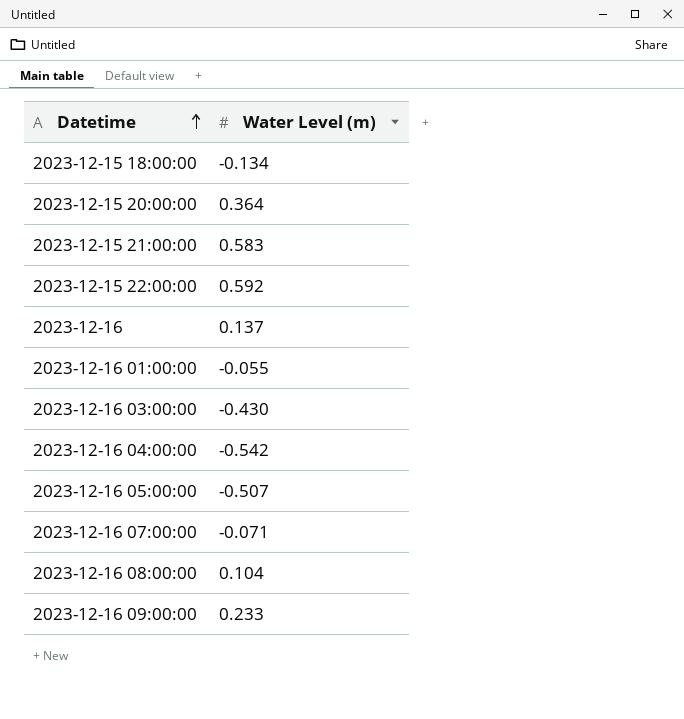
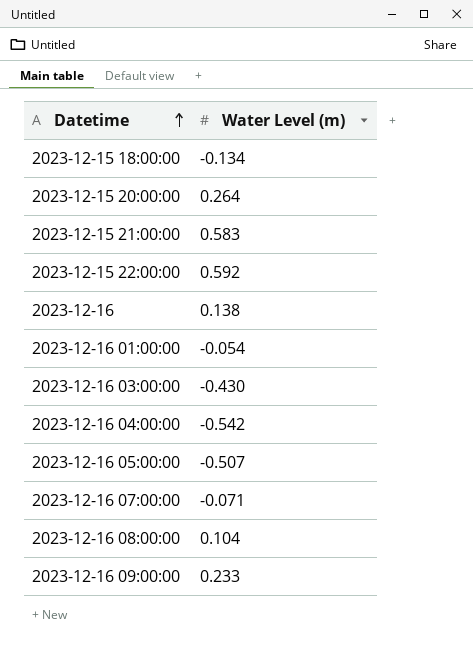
2023-12-15 20:00:00 | Water Level (m): 0.364 -> 0.264
2023-12-16 | Water Level (m): 0.137 -> 0.138
2023-12-16 01:00:00 | Water Level (m): -0.055 -> -0.054

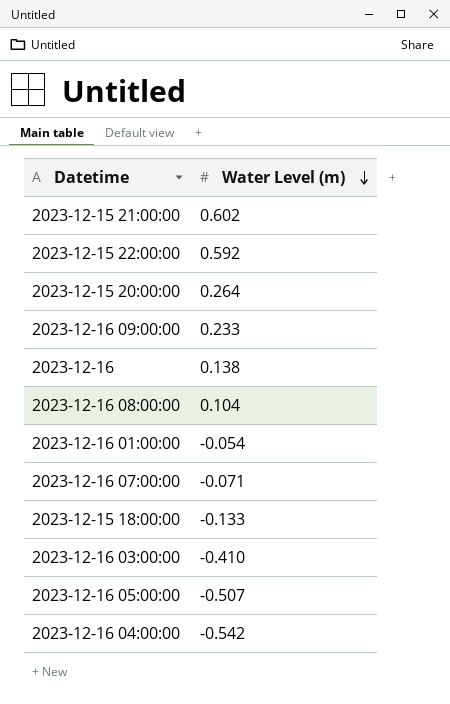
row order: Datetime ascending -> Water Level (m) descending
2023-12-15 21:00:00 | Water Level (m): 0.583 -> 0.602
2023-12-15 18:00:00 | Water Level (m): -0.134 -> -0.133
2023-12-16 03:00:00 | Water Level (m): -0.430 -> -0.410

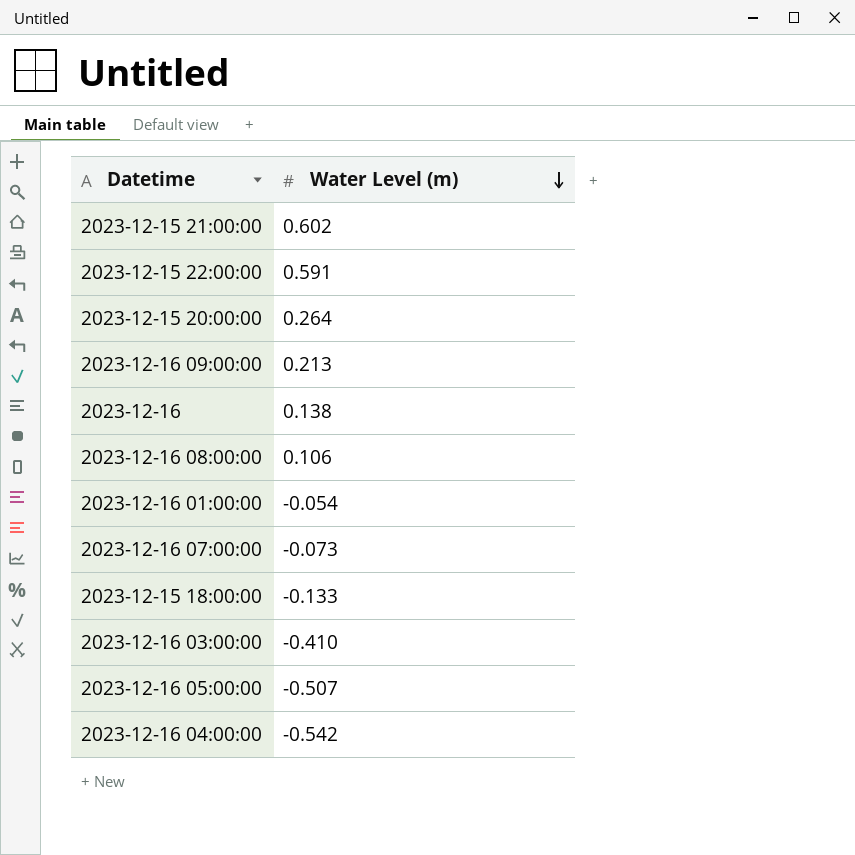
2023-12-15 22:00:00 | Water Level (m): 0.592 -> 0.591
2023-12-16 09:00:00 | Water Level (m): 0.233 -> 0.213
2023-12-16 08:00:00 | Water Level (m): 0.104 -> 0.106
2023-12-16 07:00:00 | Water Level (m): -0.071 -> -0.073

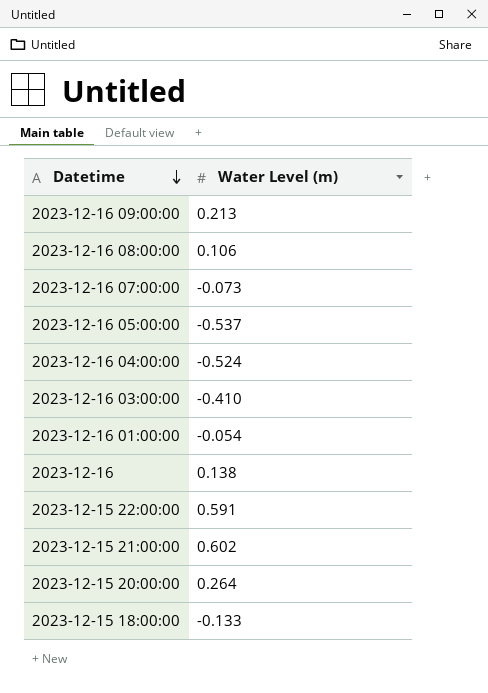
row order: Water Level (m) descending -> Datetime descending
2023-12-16 05:00:00 | Water Level (m): -0.507 -> -0.537
2023-12-16 04:00:00 | Water Level (m): -0.542 -> -0.524

